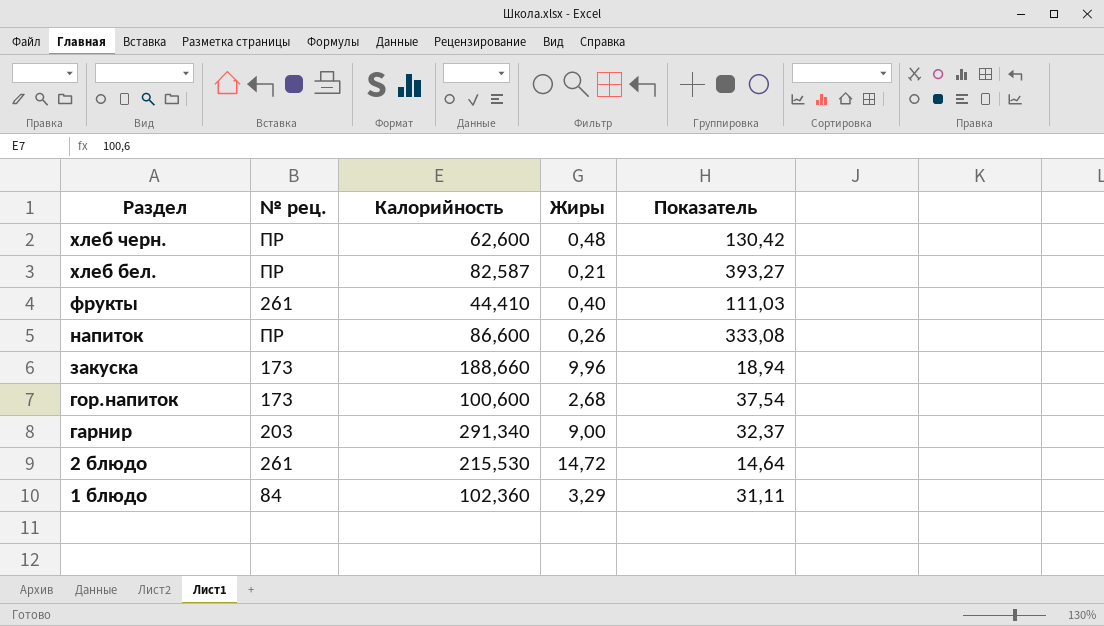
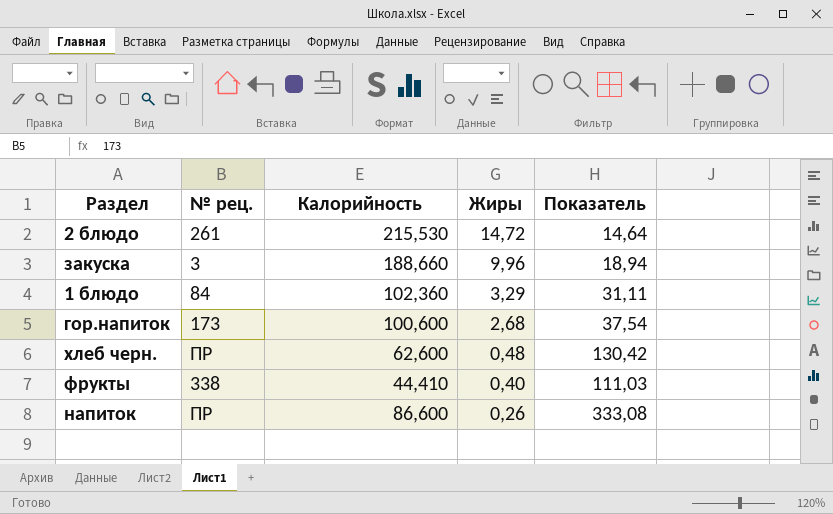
row order: Раздел descending -> Жиры descending
row хлеб бел.: ПР | 82,587 | 0,21 | 393,27 -> none
row гарнир: 203 | 291,340 | 9,00 | 32,37 -> none
закуска | № рец.: 173 -> 3
фрукты | № рец.: 261 -> 338

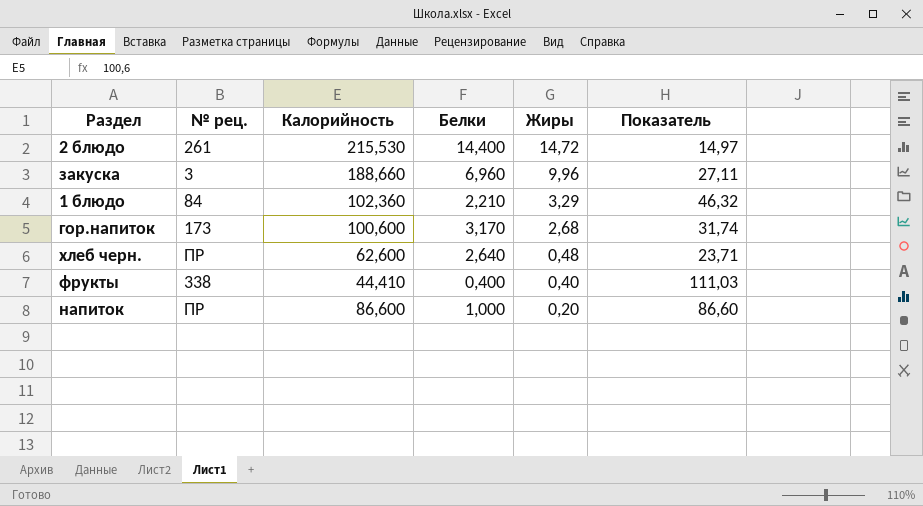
column Белки | position: none -> 4
column Показатель | formula: [Калорийность] / [Жиры] -> [Калорийность] / [Белки]
напиток | Жиры: 0,26 -> 0,20

